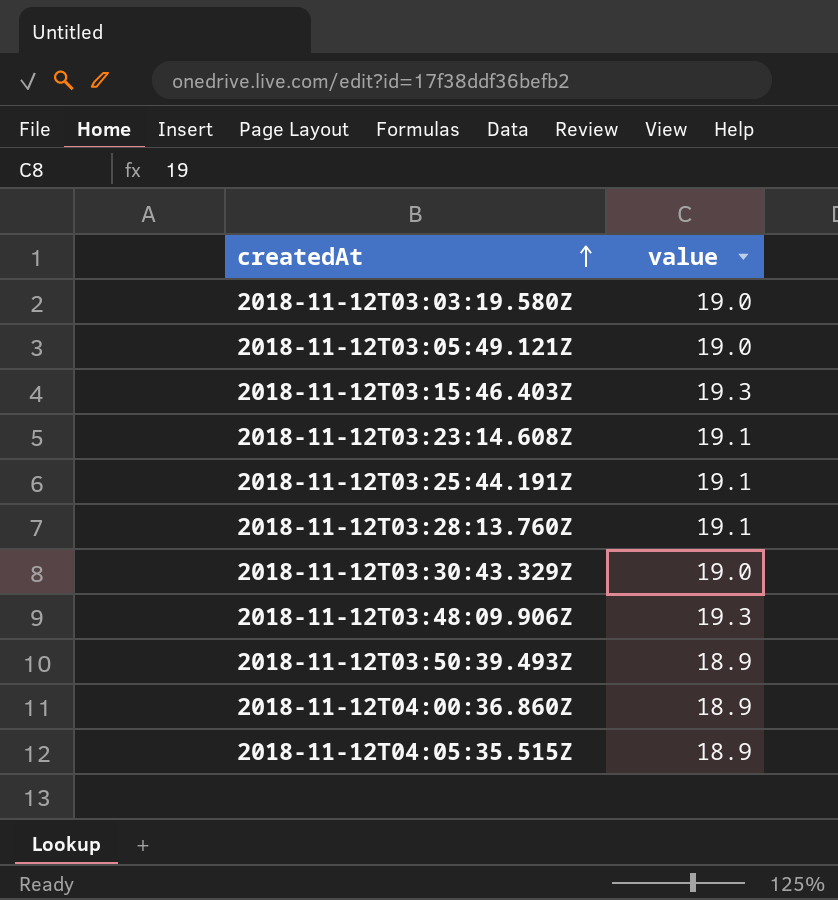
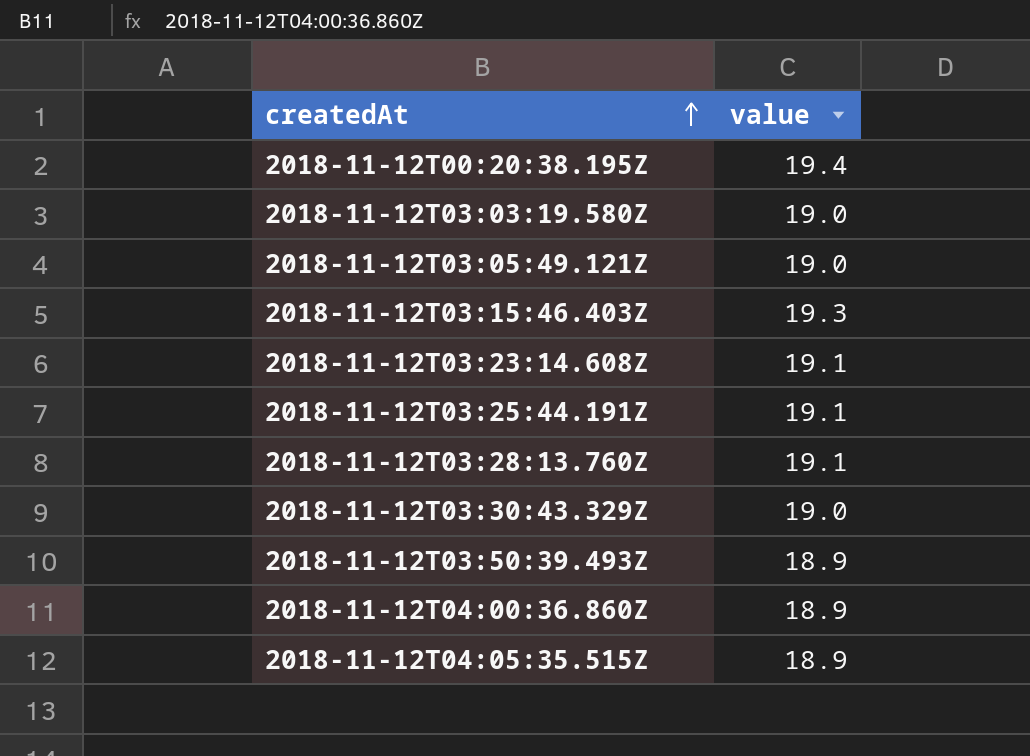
row 2018-11-12T03:48:09.906Z: 19.3 -> none
row 2018-11-12T00:20:38.195Z: none -> 19.4

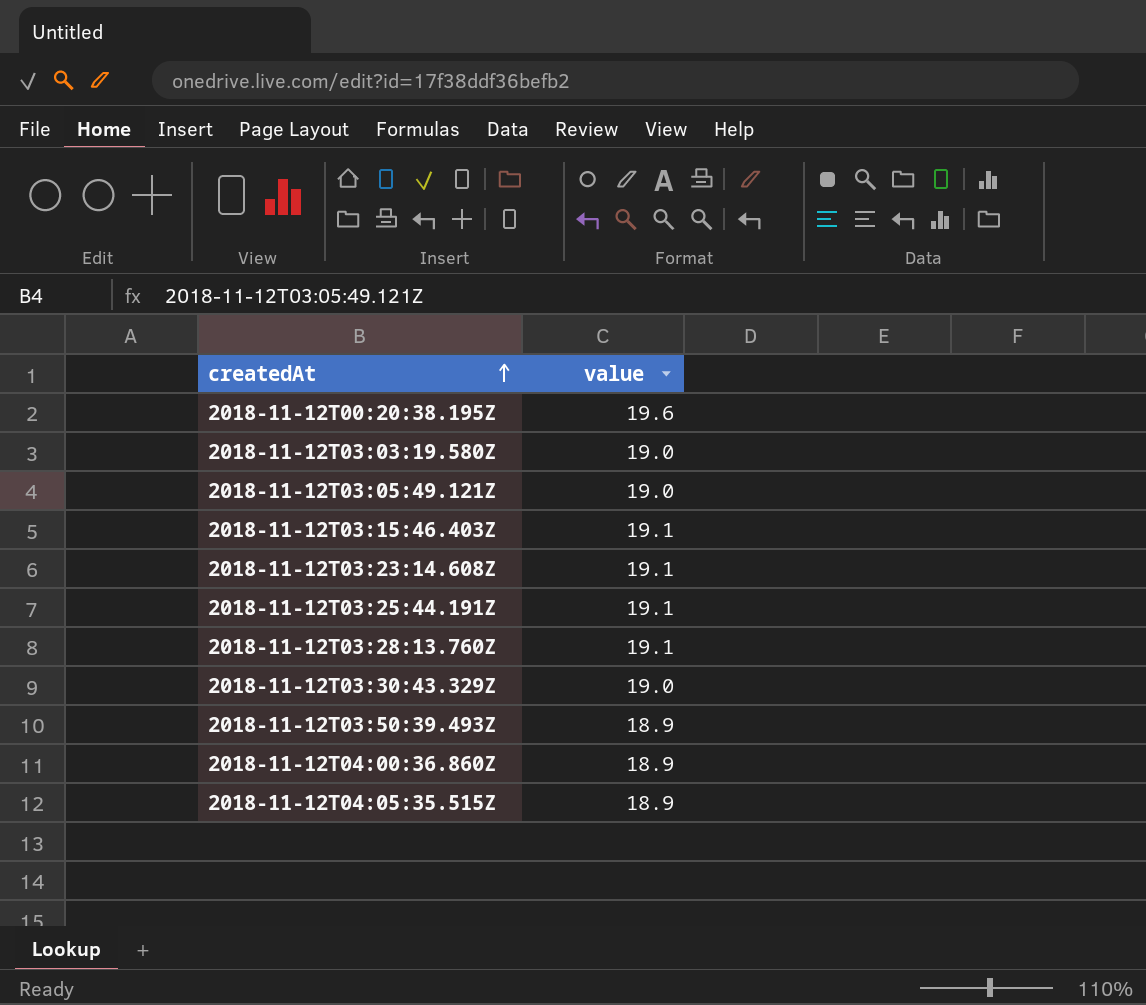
2018-11-12T00:20:38.195Z | value: 19.4 -> 19.6
2018-11-12T03:15:46.403Z | value: 19.3 -> 19.1

